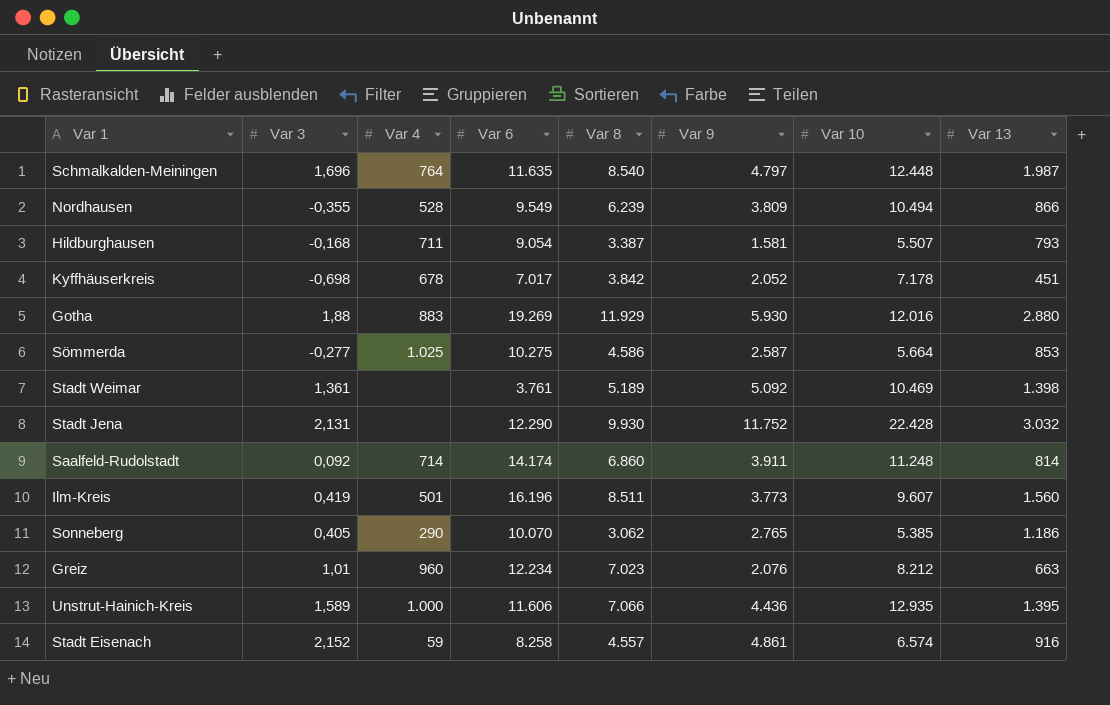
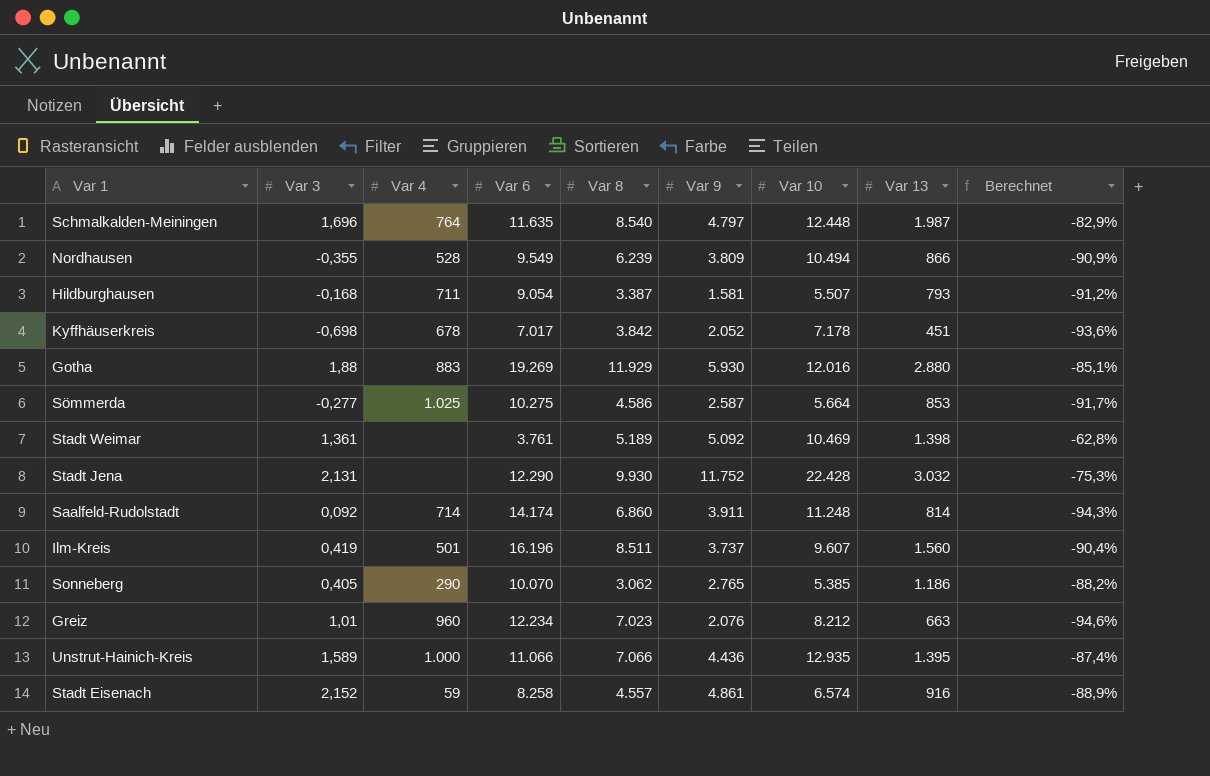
column Berechnet | formula: none -> ([Var 13] - [Var 6]) / [Var 6]
Ilm-Kreis | Var 9: 3.773 -> 3.737
Unstrut-Hainich-Kreis | Var 6: 11.606 -> 11.066

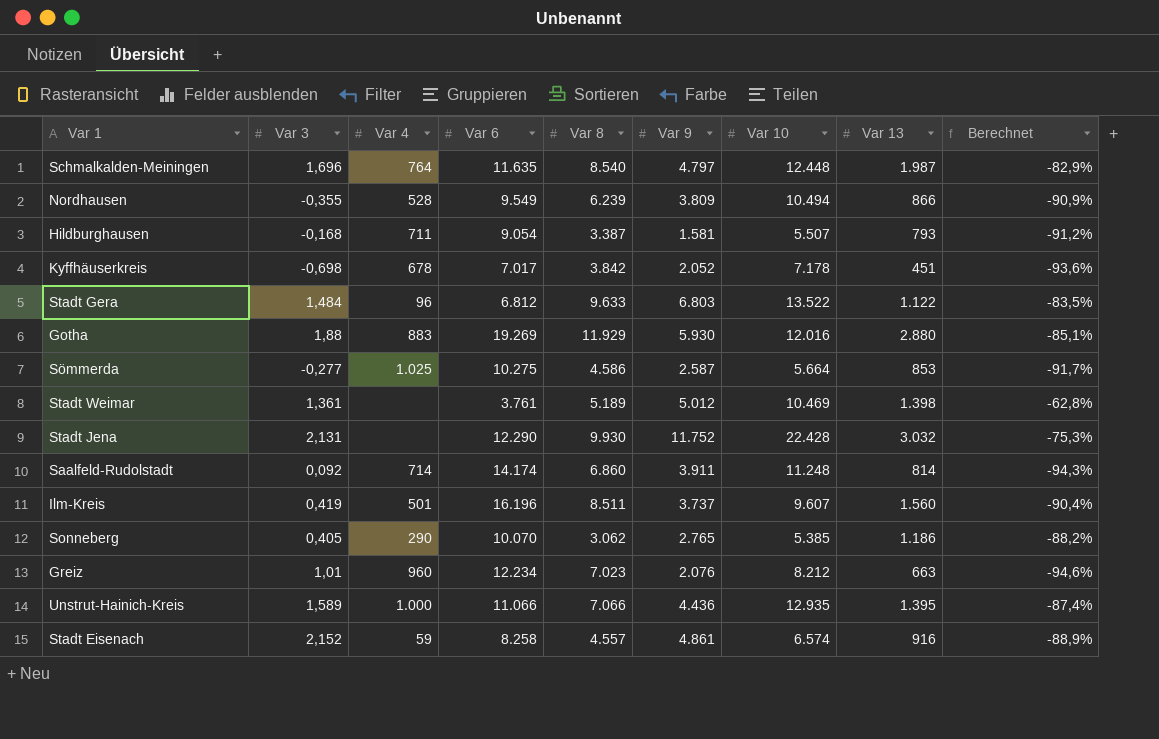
row Stadt Gera: none -> 1,484 | 96 | 6.812 | 9.633 | 6.803 | 13.522 | 1.122 | -83,5%
Stadt Weimar | Var 9: 5.092 -> 5.012

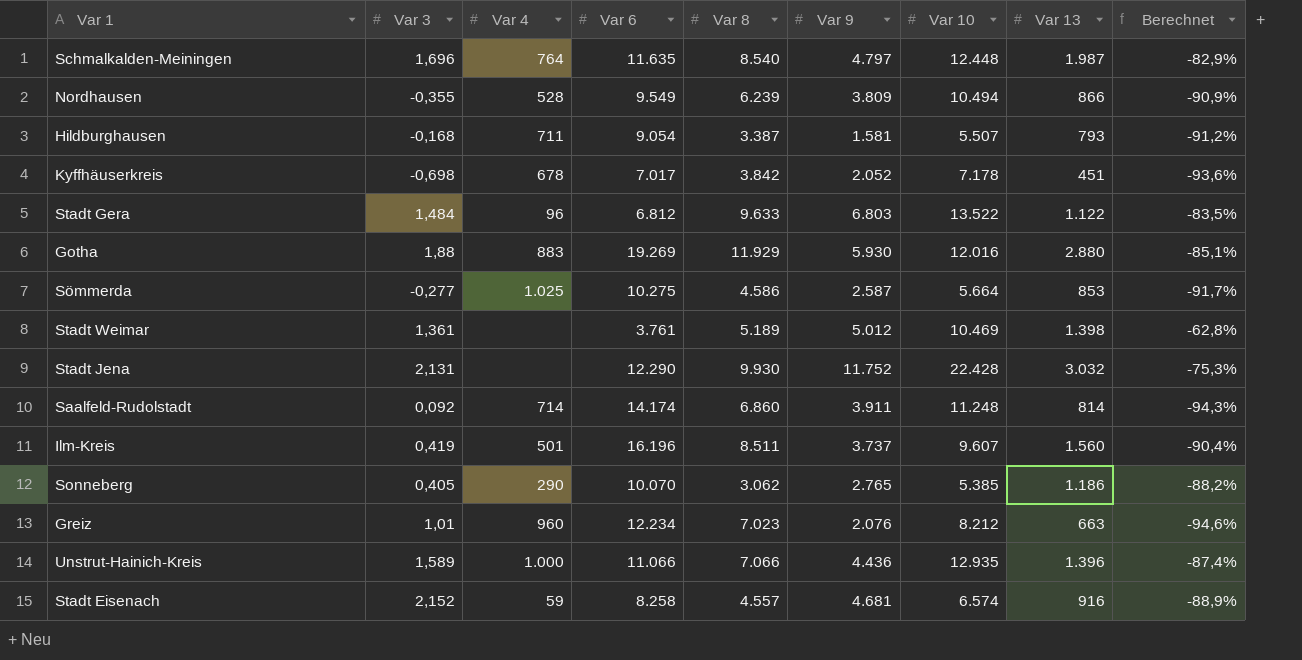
Unstrut-Hainich-Kreis | Var 13: 1.395 -> 1.396
Stadt Eisenach | Var 9: 4.861 -> 4.681

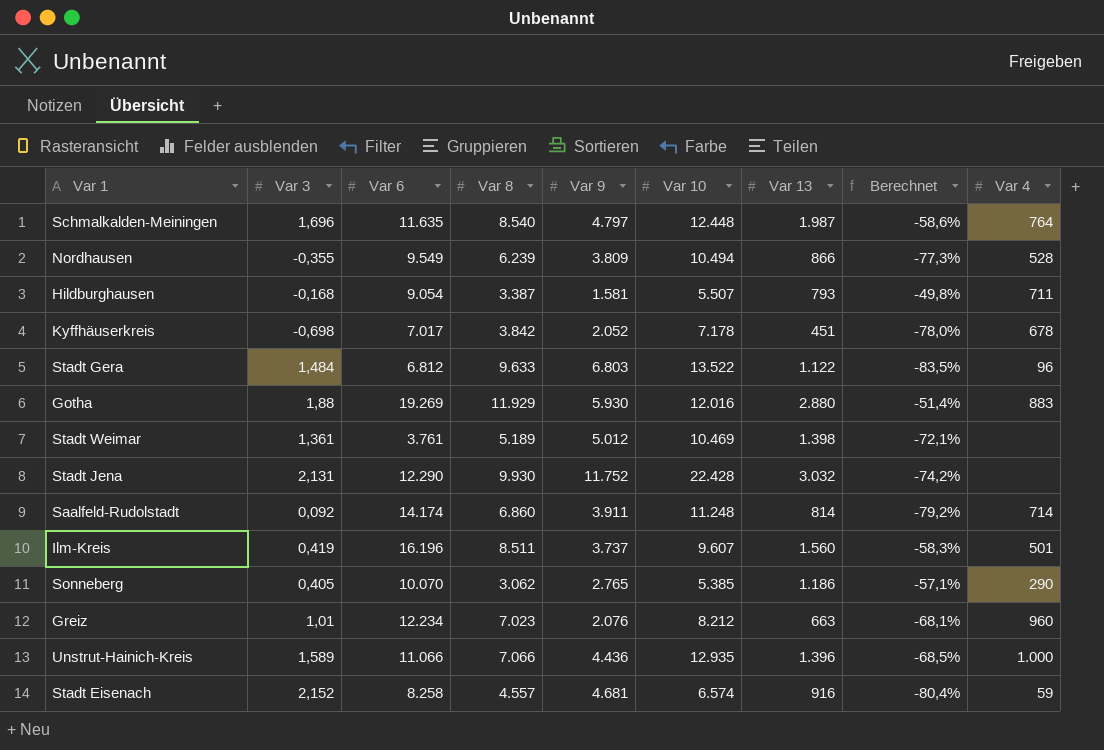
column Berechnet | formula: ([Var 13] - [Var 6]) / [Var 6] -> ([Var 13] - [Var 9]) / [Var 9]
column Var 4 | position: 3 -> 9
row Sömmerda: -0,277 | 1.025 | 10.275 | 4.586 | 2.587 | 5.664 | 853 | -91,7% -> none

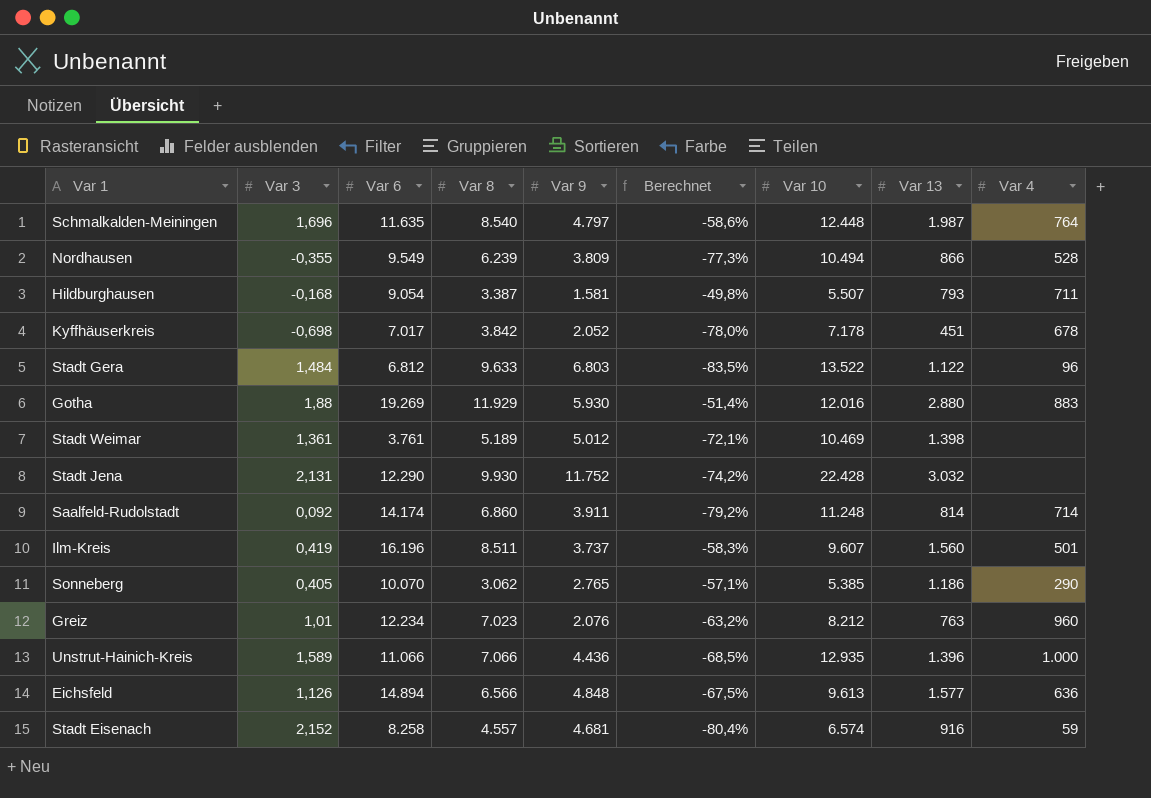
column Berechnet | position: 8 -> 6
Greiz | Berechnet: -68,1% -> -63,2%
Greiz | Var 13: 663 -> 763
row Eichsfeld: none -> 1,126 | 14.894 | 6.566 | 4.848 | -67,5% | 9.613 | 1.577 | 636

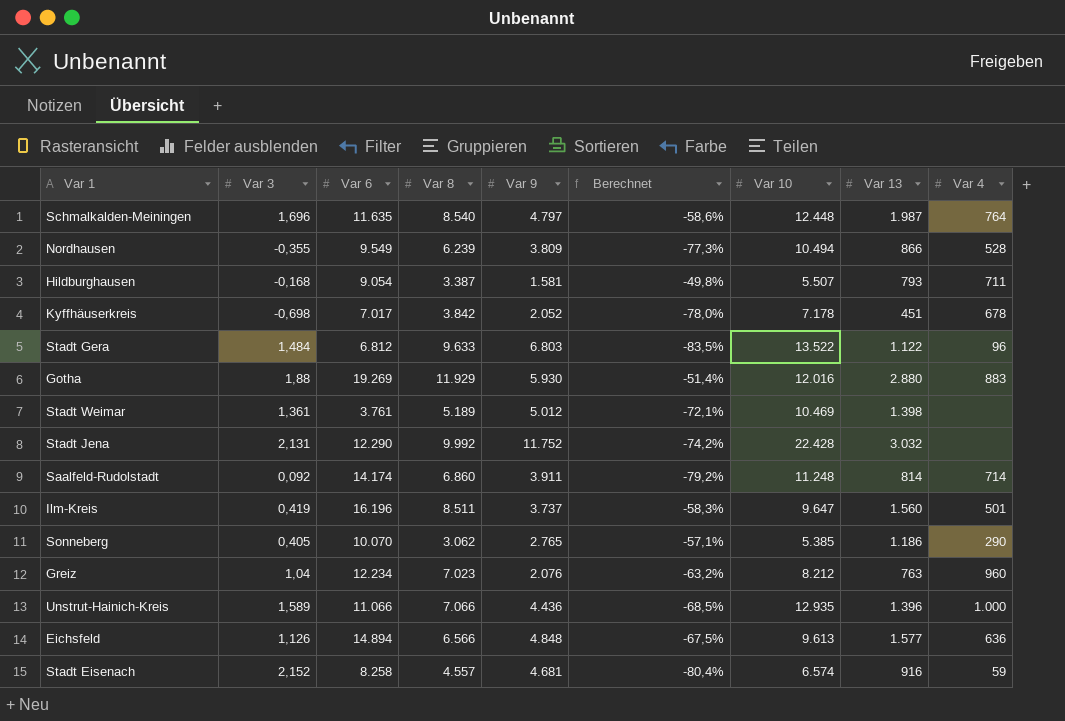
Stadt Jena | Var 8: 9.930 -> 9.992
Ilm-Kreis | Var 10: 9.607 -> 9.647
Greiz | Var 3: 1,01 -> 1,04

